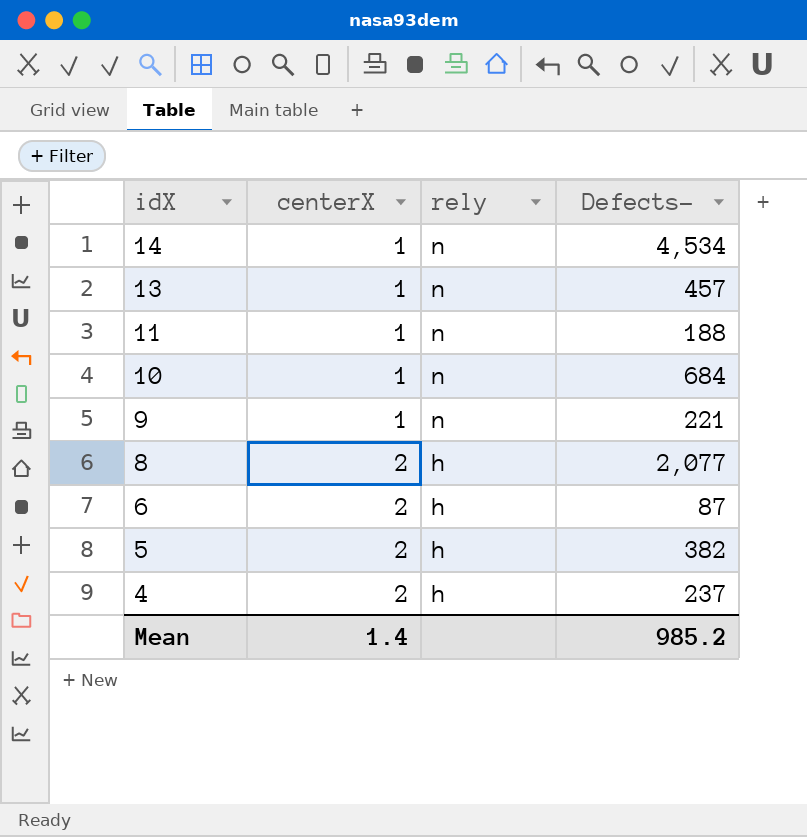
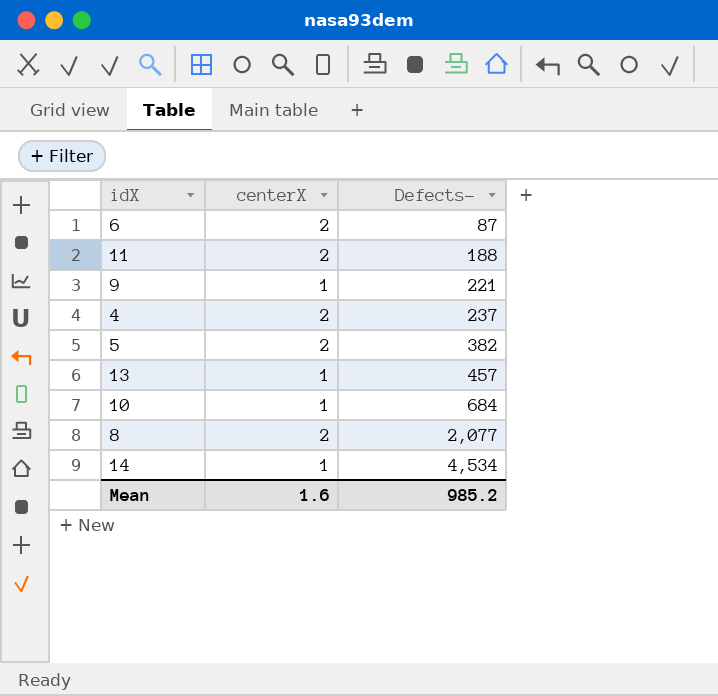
row order: idX descending -> Defects- ascending
column rely | position: 3 -> none
11 | centerX: 1 -> 2
Mean | centerX: 1.4 -> 1.6

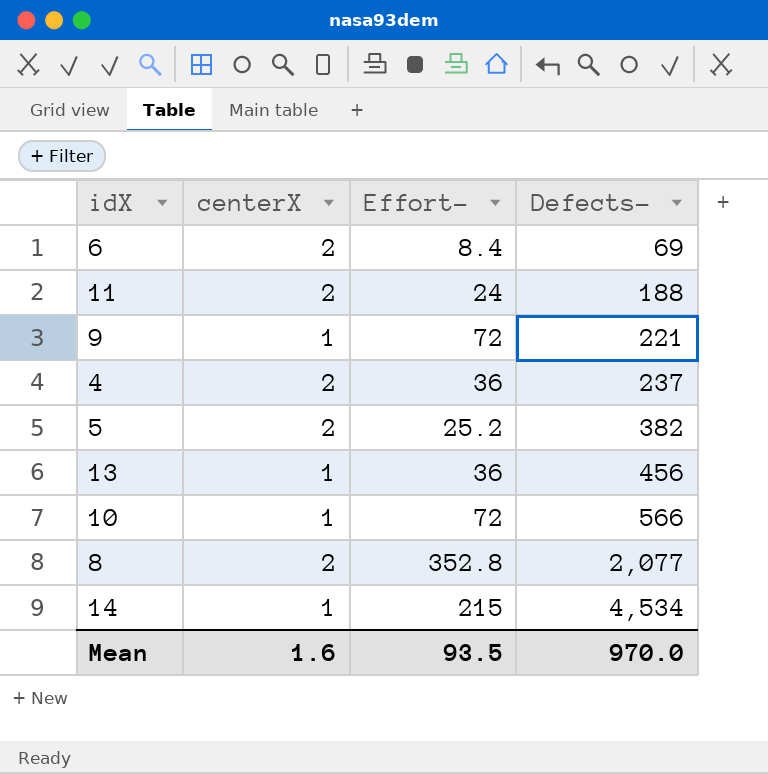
column Effort- | position: none -> 3
6 | Defects-: 87 -> 69
13 | Defects-: 457 -> 456
10 | Defects-: 684 -> 566
Mean | Defects-: 985.2 -> 970.0

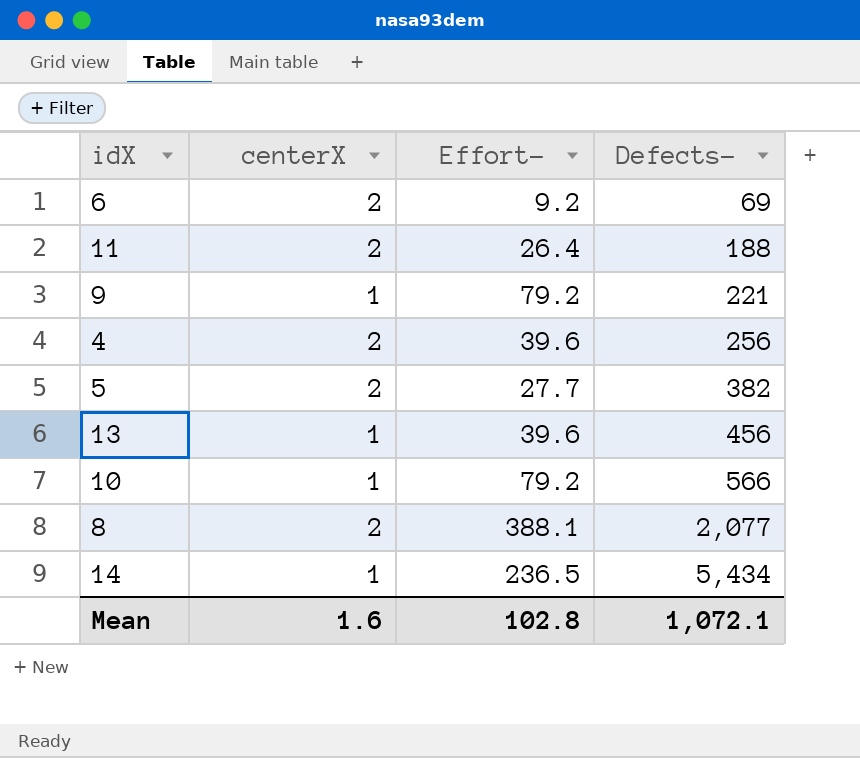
6 | Effort-: 8.4 -> 9.2
11 | Effort-: 24 -> 26.4
9 | Effort-: 72 -> 79.2
4 | Effort-: 36 -> 39.6
4 | Defects-: 237 -> 256
5 | Effort-: 25.2 -> 27.7
13 | Effort-: 36 -> 39.6
10 | Effort-: 72 -> 79.2
8 | Effort-: 352.8 -> 388.1
14 | Effort-: 215 -> 236.5
14 | Defects-: 4,534 -> 5,434
Mean | Effort-: 93.5 -> 102.8
Mean | Defects-: 970.0 -> 1,072.1

